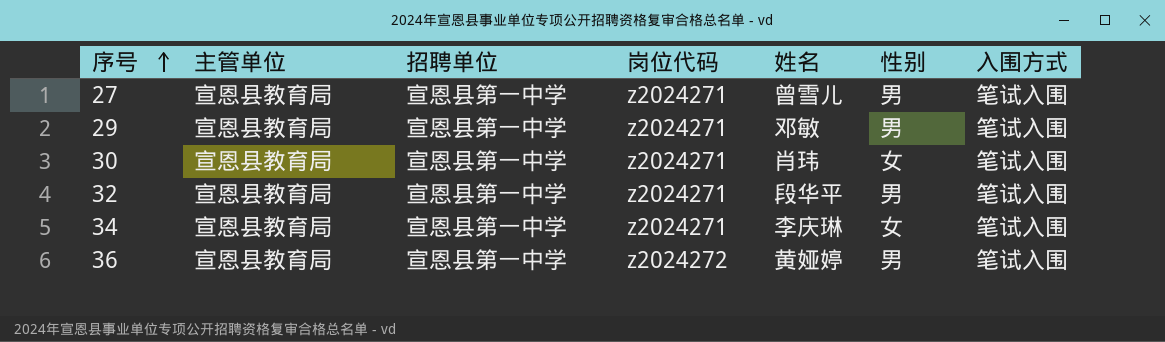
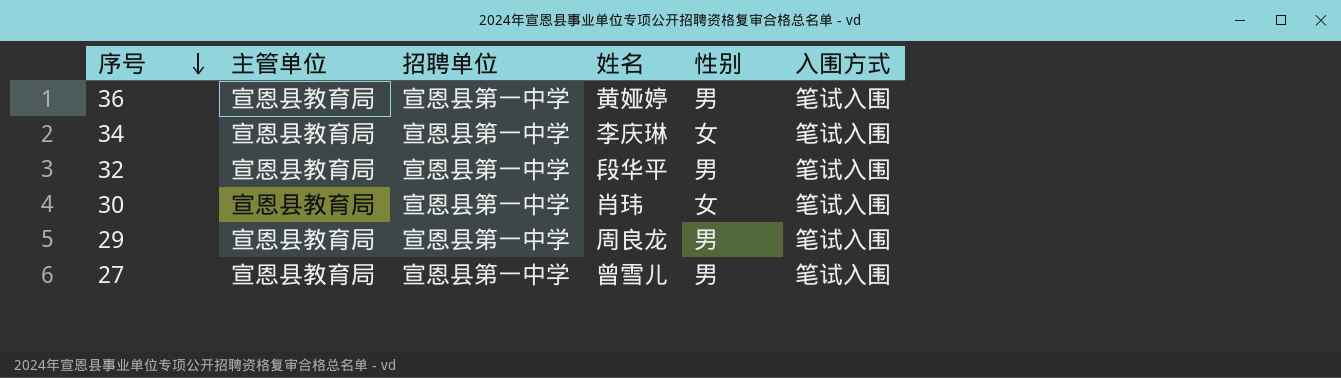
row order: 序号 ascending -> 序号 descending
column 岗位代码 | position: 4 -> none
29 | 姓名: 邓敏 -> 周良龙

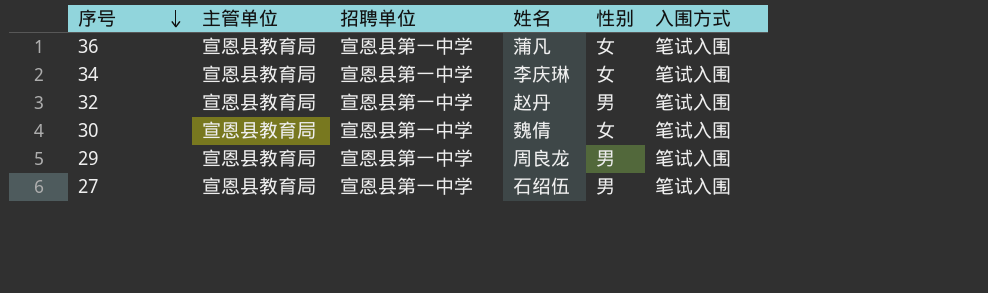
36 | 姓名: 黄娅婷 -> 蒲凡
36 | 性别: 男 -> 女
32 | 姓名: 段华平 -> 赵丹
30 | 姓名: 肖玮 -> 魏倩
27 | 姓名: 曾雪儿 -> 石绍伍

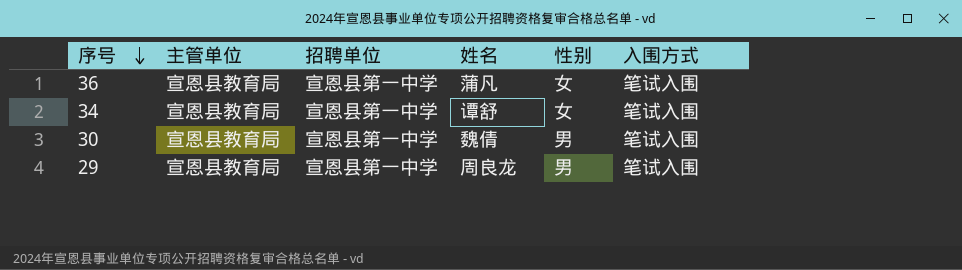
row 32: 宣恩县教育局 | 宣恩县第一中学 | 赵丹 | 男 | 笔试入围 -> none
row 27: 宣恩县教育局 | 宣恩县第一中学 | 石绍伍 | 男 | 笔试入围 -> none
34 | 姓名: 李庆琳 -> 谭舒
30 | 性别: 女 -> 男

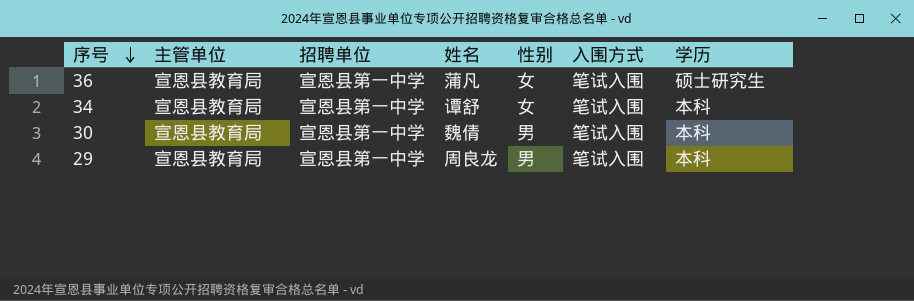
column 学历 | position: none -> 7

